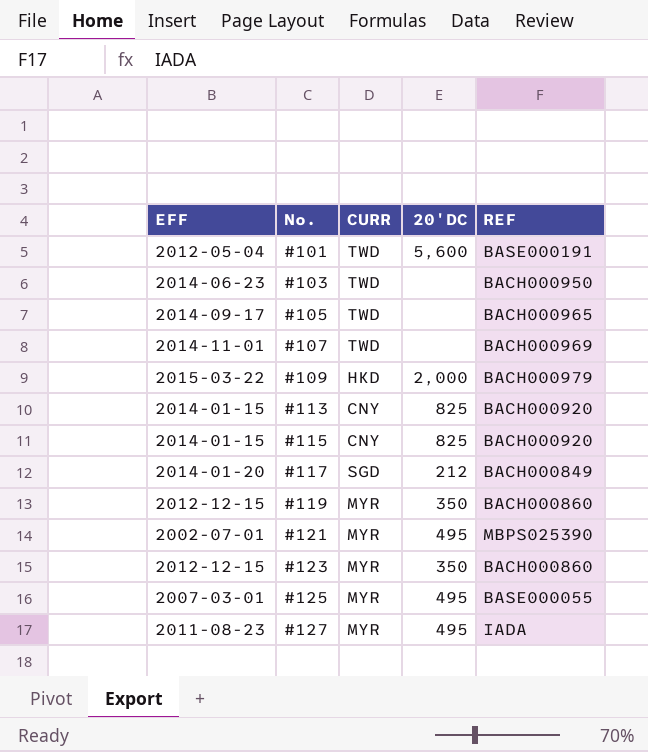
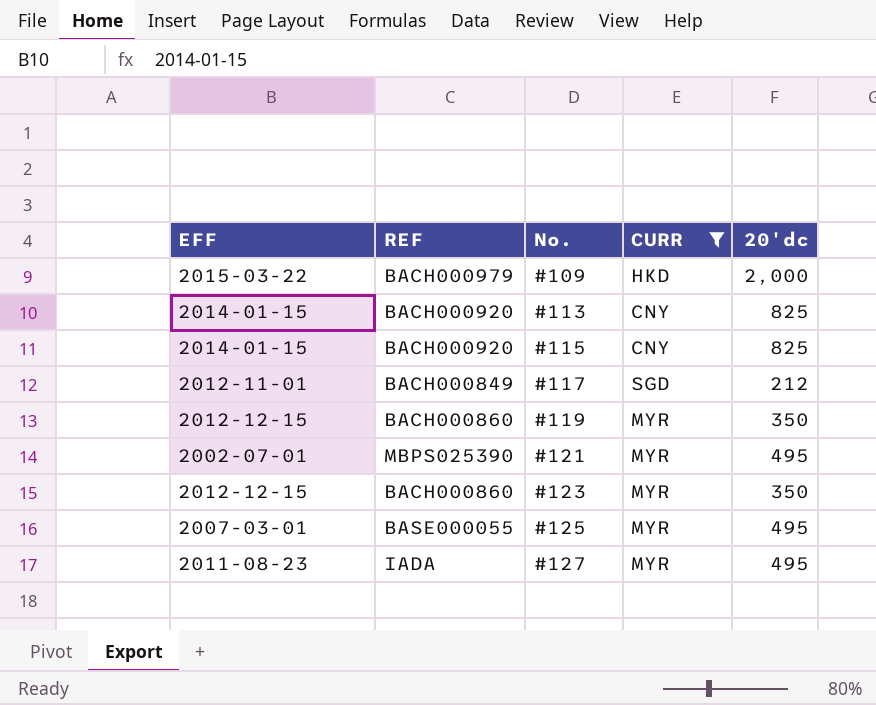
filter: none -> CURR != TWD
column REF | position: 5 -> 2
column name: 20'DC -> 20'dc
#117 | EFF: 2014-01-20 -> 2012-11-01

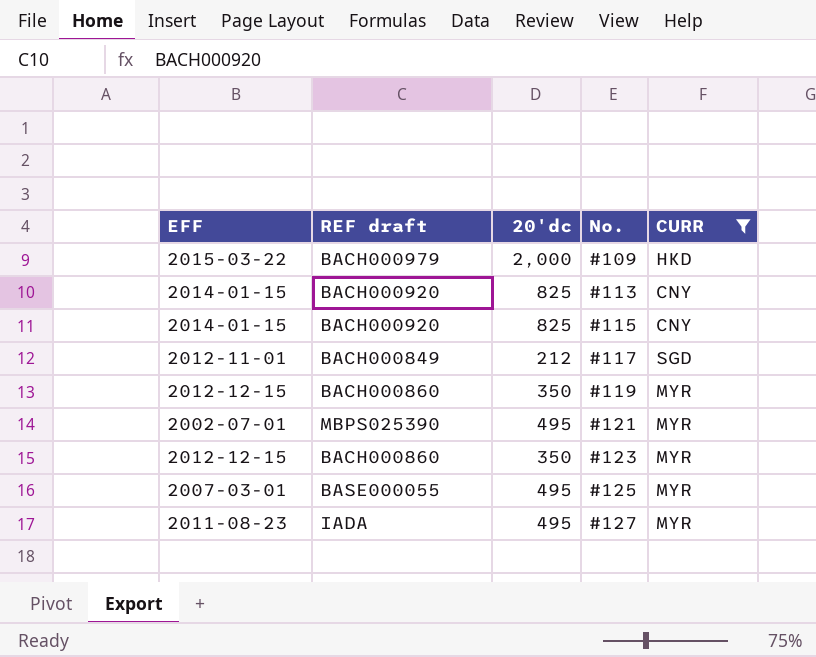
column name: REF -> REF draft
column 20'dc | position: 5 -> 3

